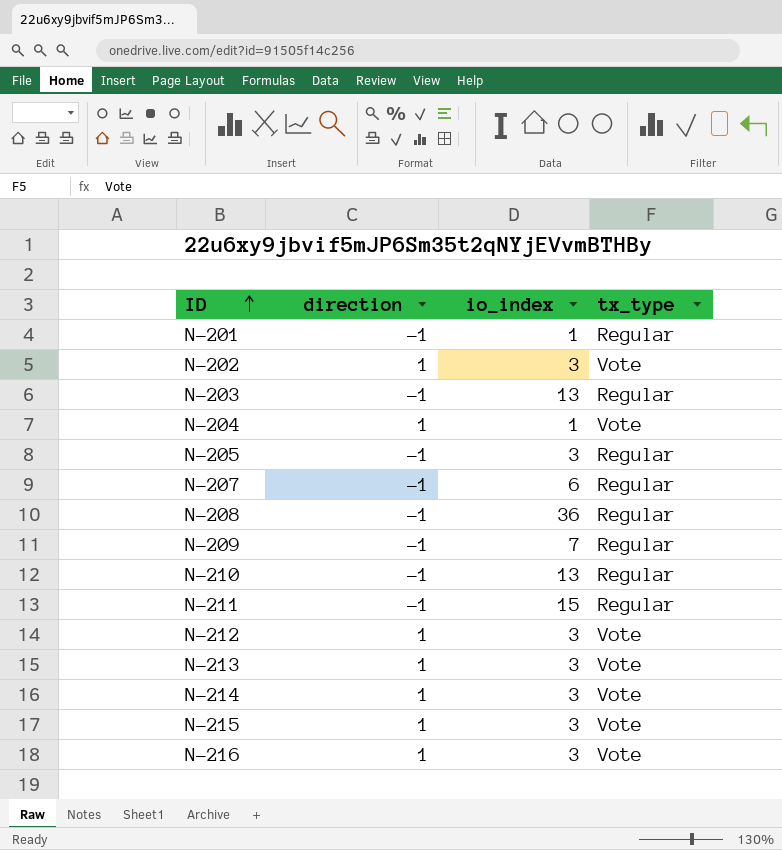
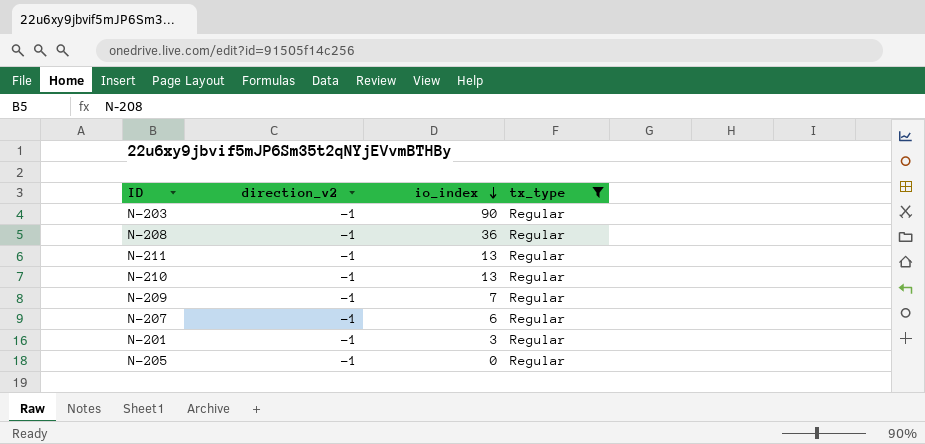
filter: none -> tx_type = Regular
row order: ID ascending -> io_index descending
column name: direction -> direction_v2
N-203 | io_index: 13 -> 90
N-211 | io_index: 15 -> 13
N-201 | io_index: 1 -> 3
N-205 | io_index: 3 -> 0

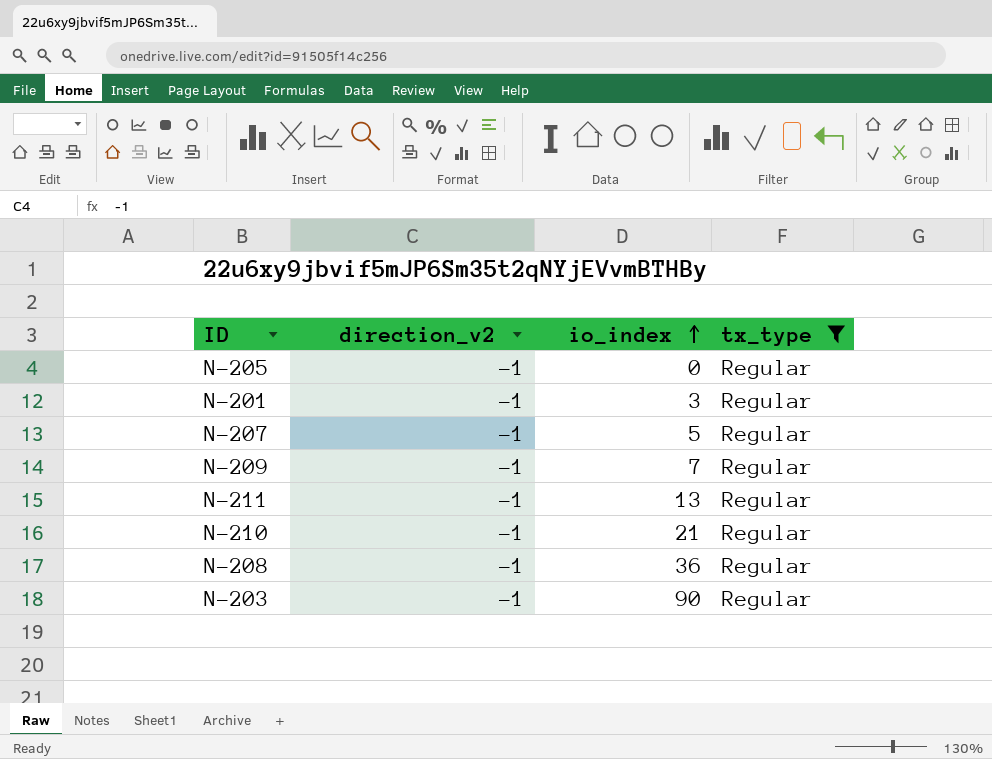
row order: io_index descending -> io_index ascending
N-207 | io_index: 6 -> 5
N-210 | io_index: 13 -> 21

